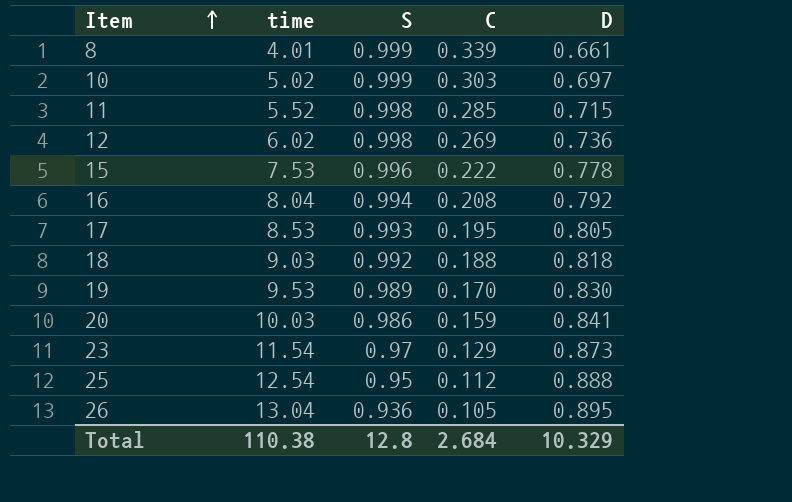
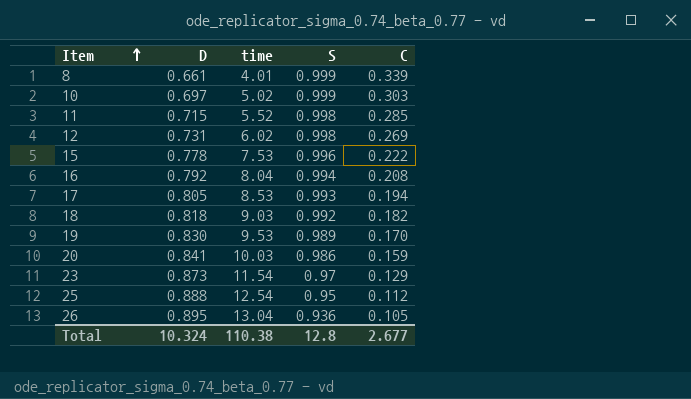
column D | position: 5 -> 2
12 | D: 0.736 -> 0.731
17 | C: 0.195 -> 0.194
18 | C: 0.188 -> 0.182
Total | D: 10.329 -> 10.324
Total | C: 2.684 -> 2.677

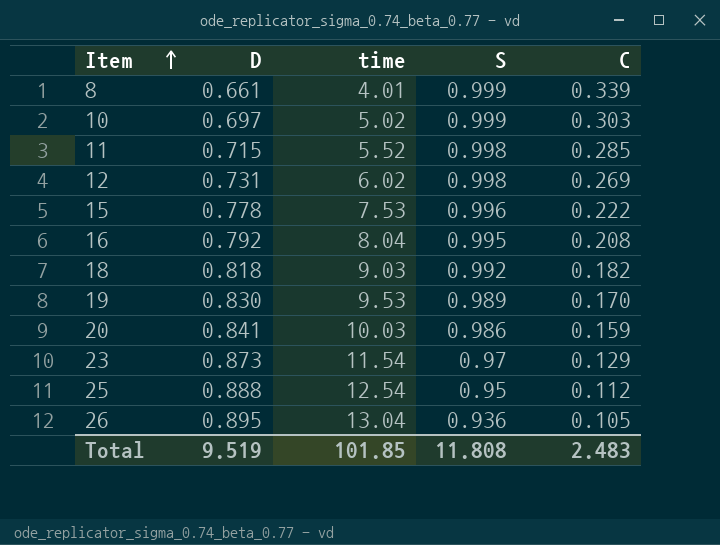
row 17: 0.805 | 8.53 | 0.993 | 0.194 -> none
16 | S: 0.994 -> 0.995
Total | D: 10.324 -> 9.519
Total | time: 110.38 -> 101.85
Total | S: 12.8 -> 11.808
Total | C: 2.677 -> 2.483

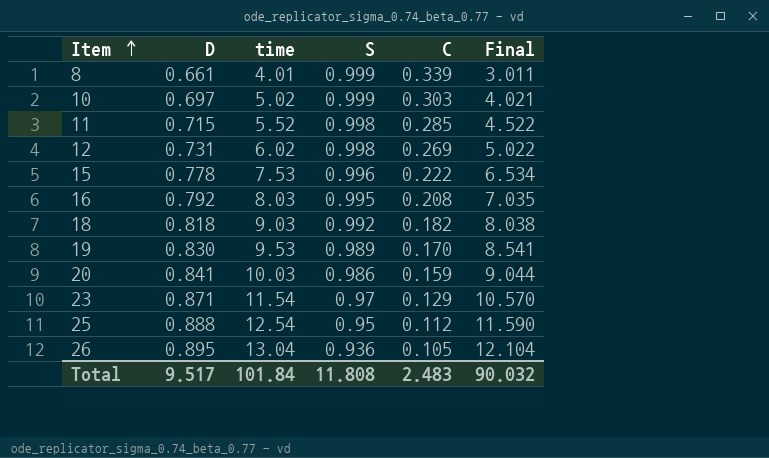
column Final | formula: none -> [time] - [S]
16 | time: 8.04 -> 8.03
23 | D: 0.873 -> 0.871
Total | D: 9.519 -> 9.517
Total | time: 101.85 -> 101.84

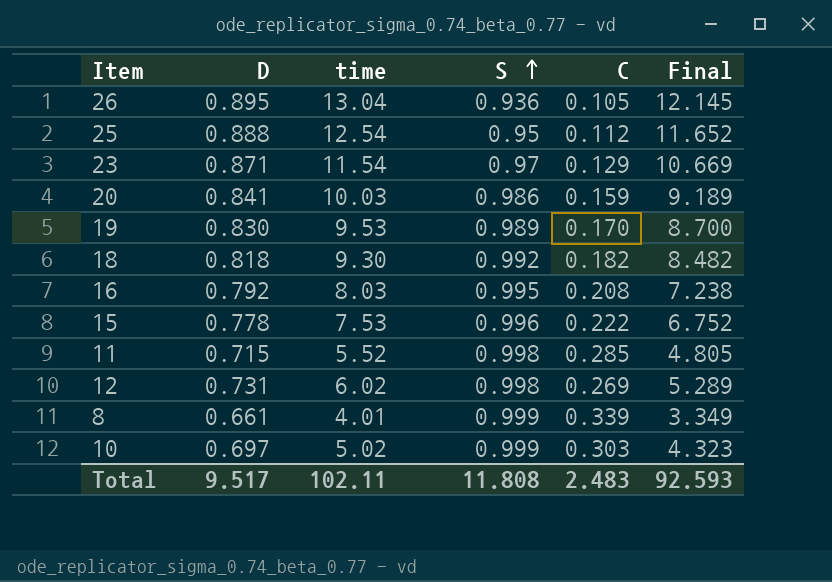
row order: Item ascending -> S ascending
column Final | formula: [time] - [S] -> [time] - [D]
18 | time: 9.03 -> 9.30
Total | time: 101.84 -> 102.11
Total | Final: 90.032 -> 92.593

